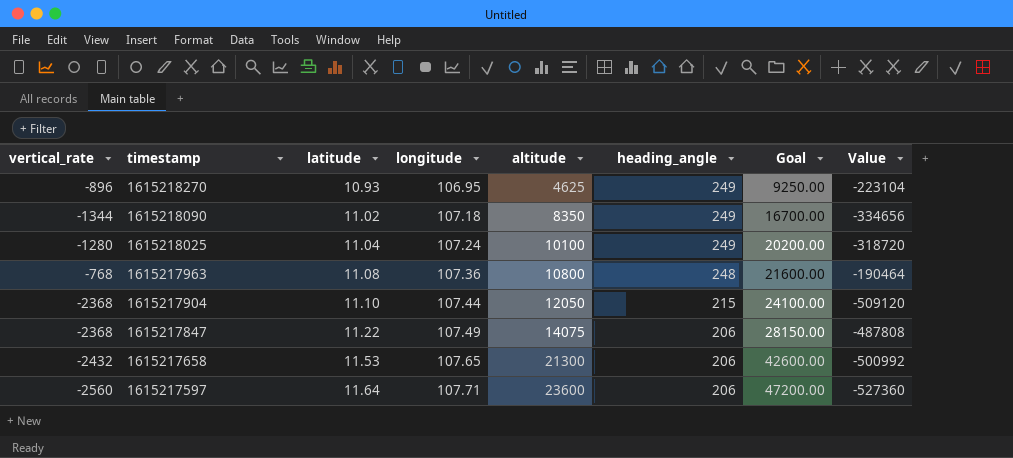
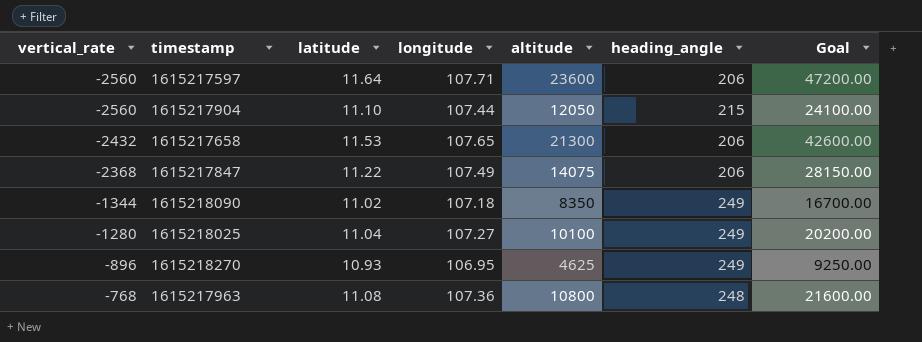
row order: timestamp descending -> vertical_rate ascending
column Value | formula: [vertical_rate] * [heading_angle] -> none
1615217904 | vertical_rate: -2368 -> -2560
1615218025 | longitude: 107.24 -> 107.27

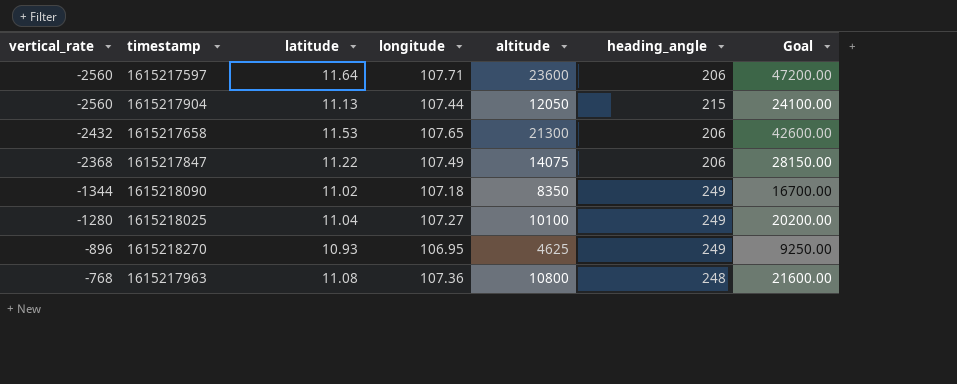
1615217904 | latitude: 11.10 -> 11.13

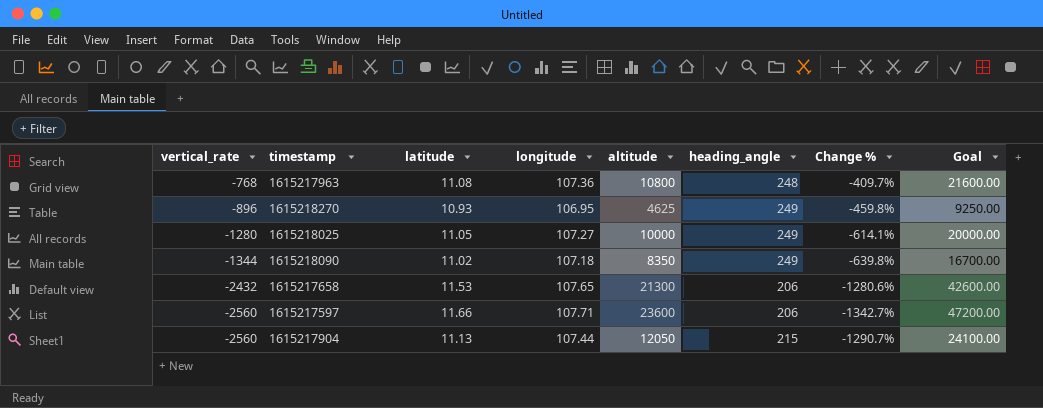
row order: vertical_rate ascending -> vertical_rate descending
column Change % | formula: none -> ([vertical_rate] - [heading_angle]) / [heading_angle]
row 1615217847: -2368 | 11.22 | 107.49 | 14075 | 206 | 28150.00 -> none
1615218025 | latitude: 11.04 -> 11.05
1615218025 | altitude: 10100 -> 10000
1615218025 | Goal: 20200.00 -> 20000.00
1615217597 | latitude: 11.64 -> 11.66

